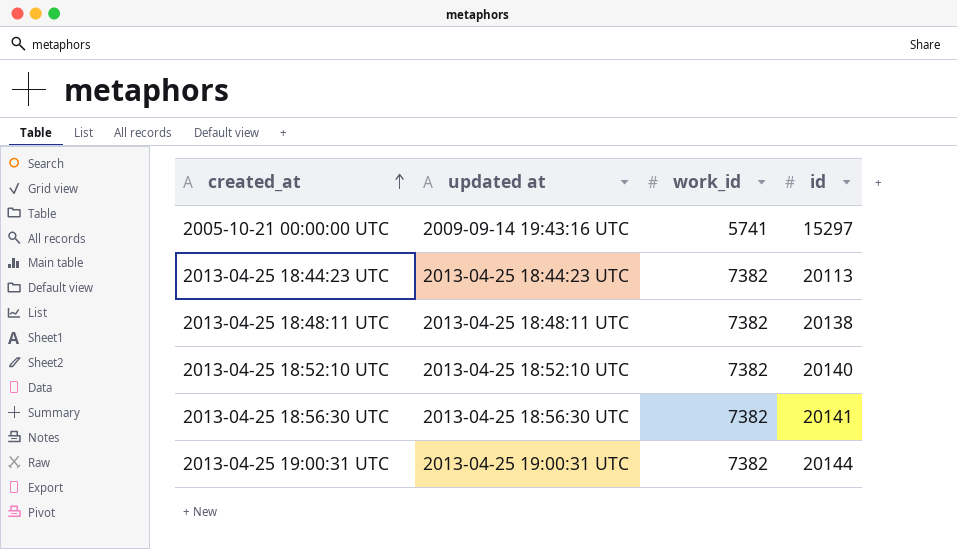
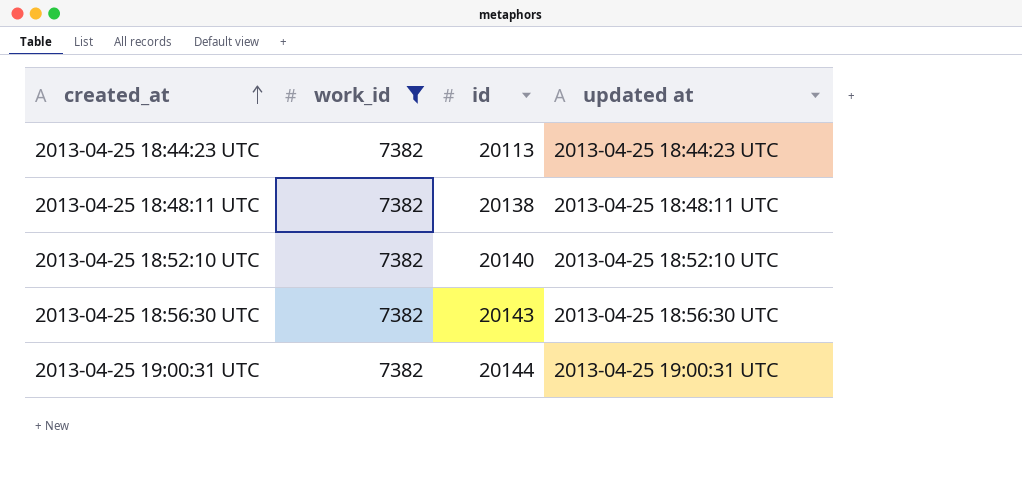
filter: none -> work_id = 7382
column updated at | position: 2 -> 4
2013-04-25 18:56:30 UTC | id: 20141 -> 20143

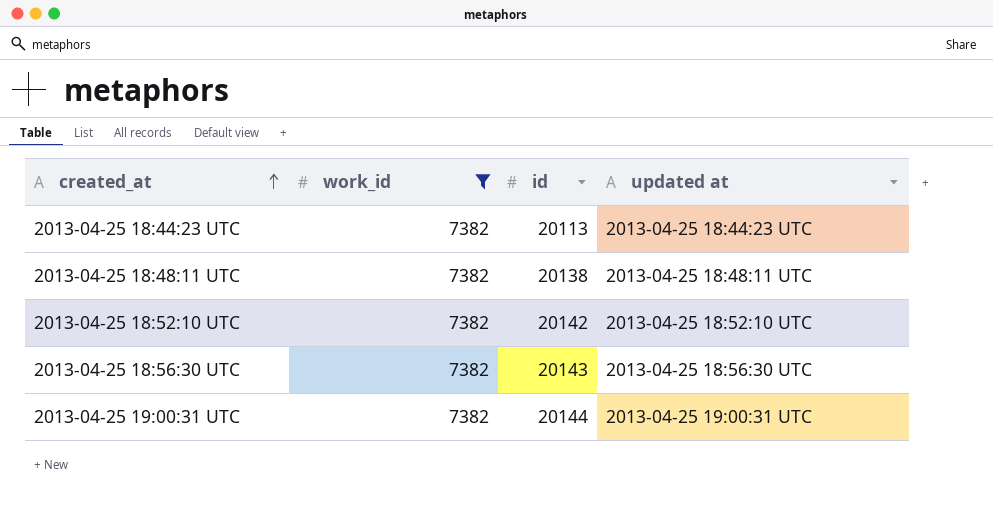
2013-04-25 18:52:10 UTC | id: 20140 -> 20142

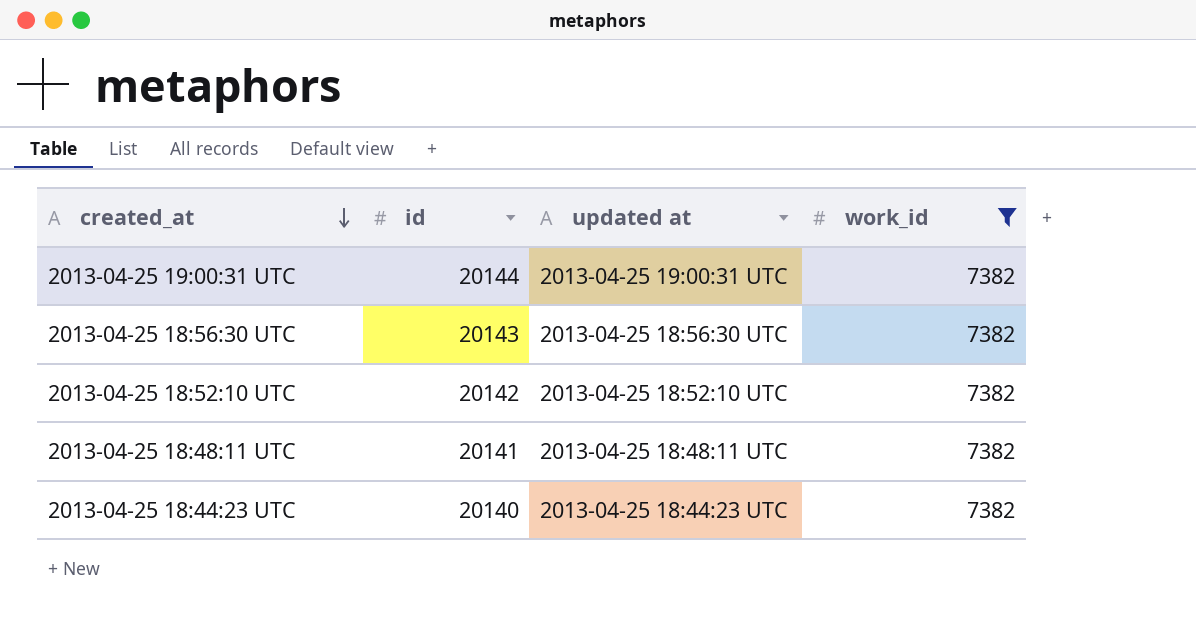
row order: created_at ascending -> created_at descending
column work_id | position: 2 -> 4
2013-04-25 18:48:11 UTC | id: 20138 -> 20141
2013-04-25 18:44:23 UTC | id: 20113 -> 20140

